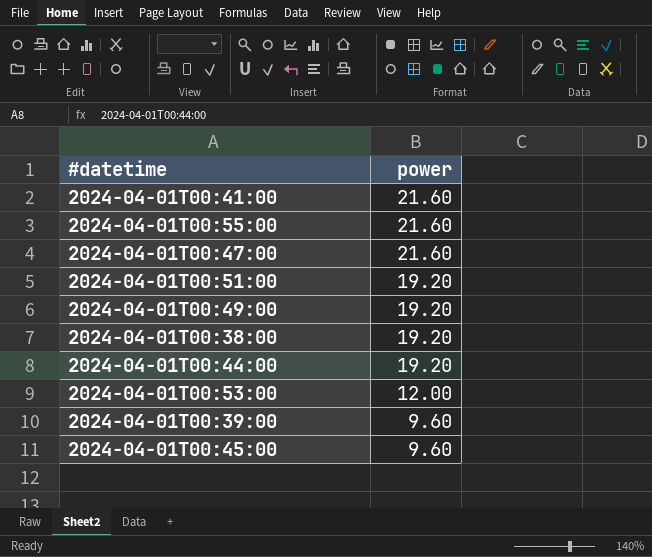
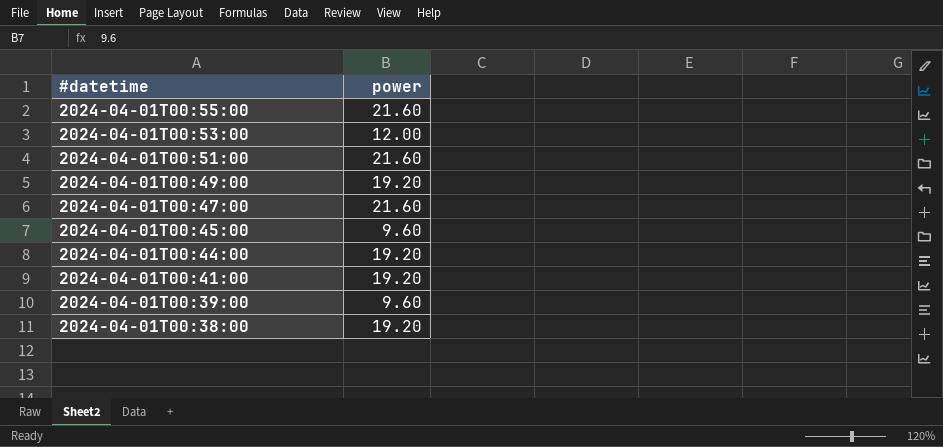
row order: power descending -> #datetime descending
2024-04-01T00:51:00 | power: 19.20 -> 21.60
2024-04-01T00:41:00 | power: 21.60 -> 19.20

